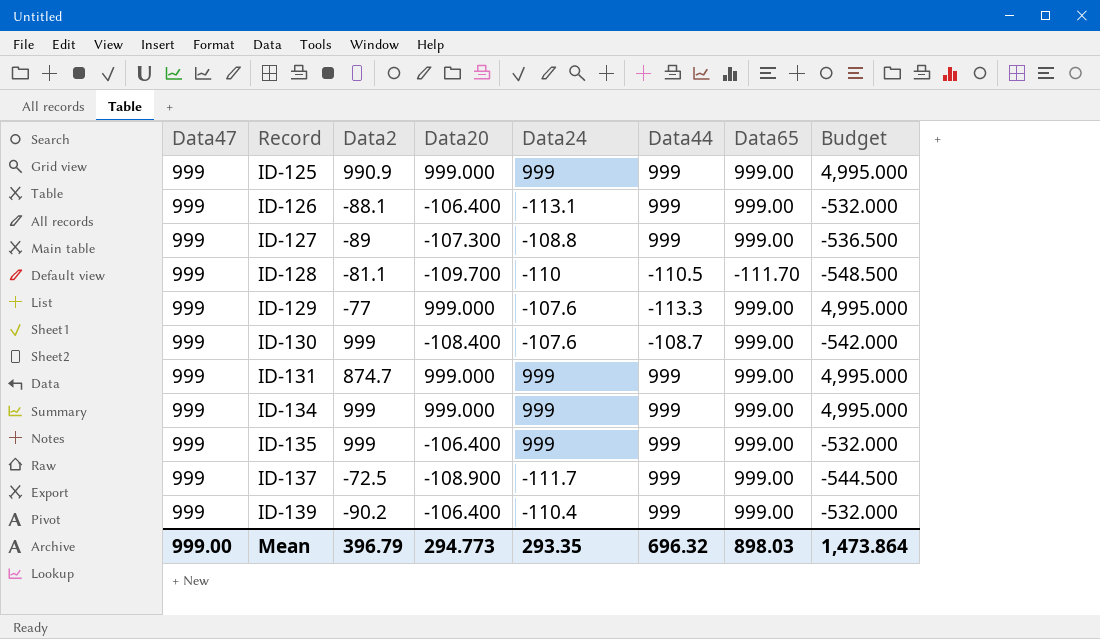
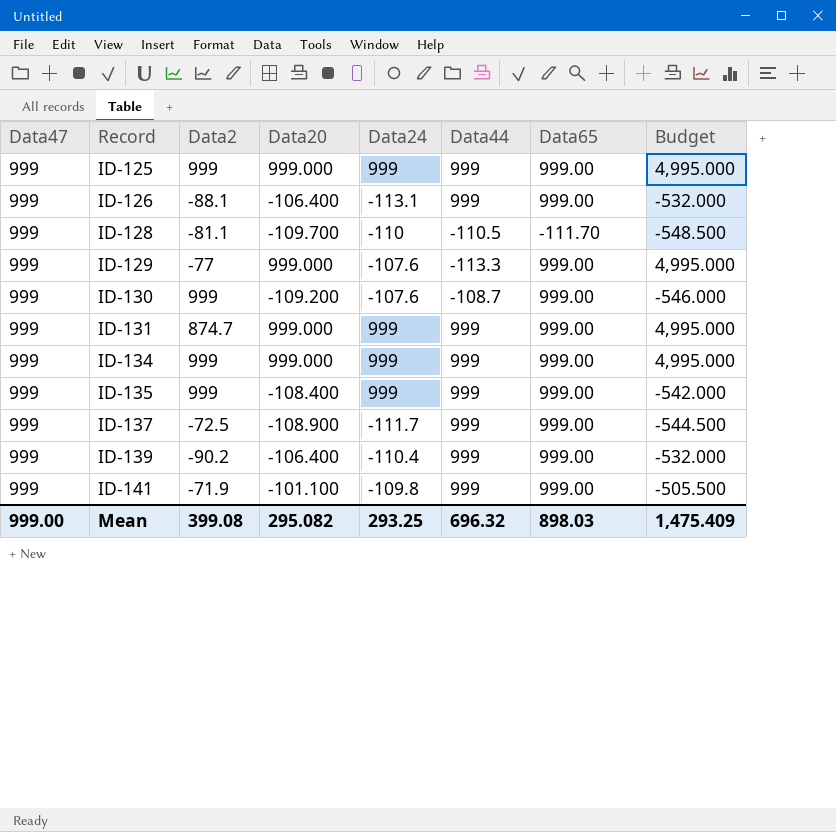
row ID-127: 999 | -89 | -107.300 | -108.8 | 999 | 999.00 | -536.500 -> none
ID-125 | Data2: 990.9 -> 999
ID-130 | Data20: -108.400 -> -109.200
ID-130 | Budget: -542.000 -> -546.000
ID-135 | Data20: -106.400 -> -108.400
ID-135 | Budget: -532.000 -> -542.000
row ID-141: none -> 999 | -71.9 | -101.100 | -109.8 | 999 | 999.00 | -505.500
Mean | Data2: 396.79 -> 399.08
Mean | Data20: 294.773 -> 295.082
Mean | Data24: 293.35 -> 293.25
Mean | Budget: 1,473.864 -> 1,475.409

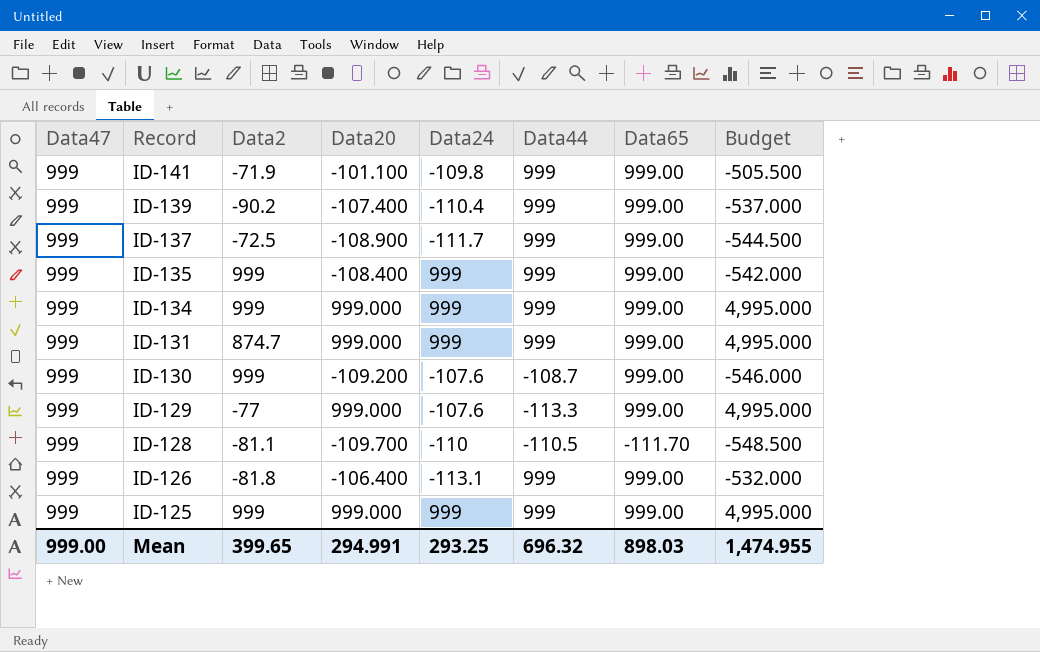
row order: Record ascending -> Record descending
ID-139 | Data20: -106.400 -> -107.400
ID-139 | Budget: -532.000 -> -537.000
ID-126 | Data2: -88.1 -> -81.8
Mean | Data2: 399.08 -> 399.65
Mean | Data20: 295.082 -> 294.991
Mean | Budget: 1,475.409 -> 1,474.955

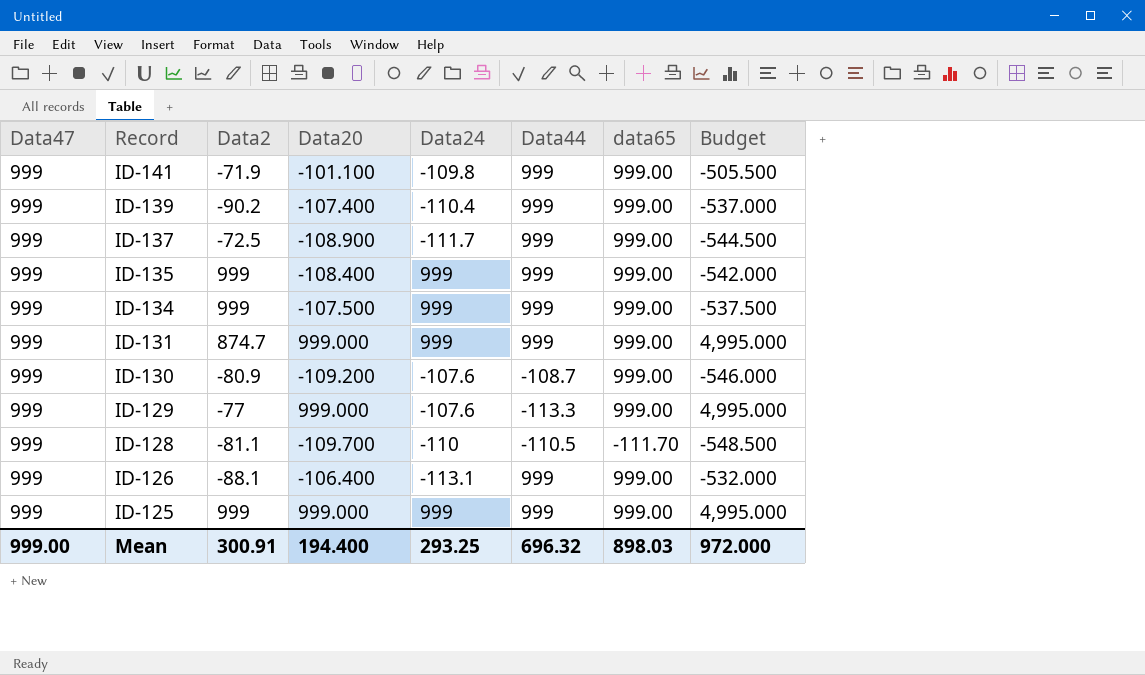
column name: Data65 -> data65
ID-134 | Data20: 999.000 -> -107.500
ID-134 | Budget: 4,995.000 -> -537.500
ID-130 | Data2: 999 -> -80.9
ID-126 | Data2: -81.8 -> -88.1
Mean | Data2: 399.65 -> 300.91
Mean | Data20: 294.991 -> 194.400
Mean | Budget: 1,474.955 -> 972.000

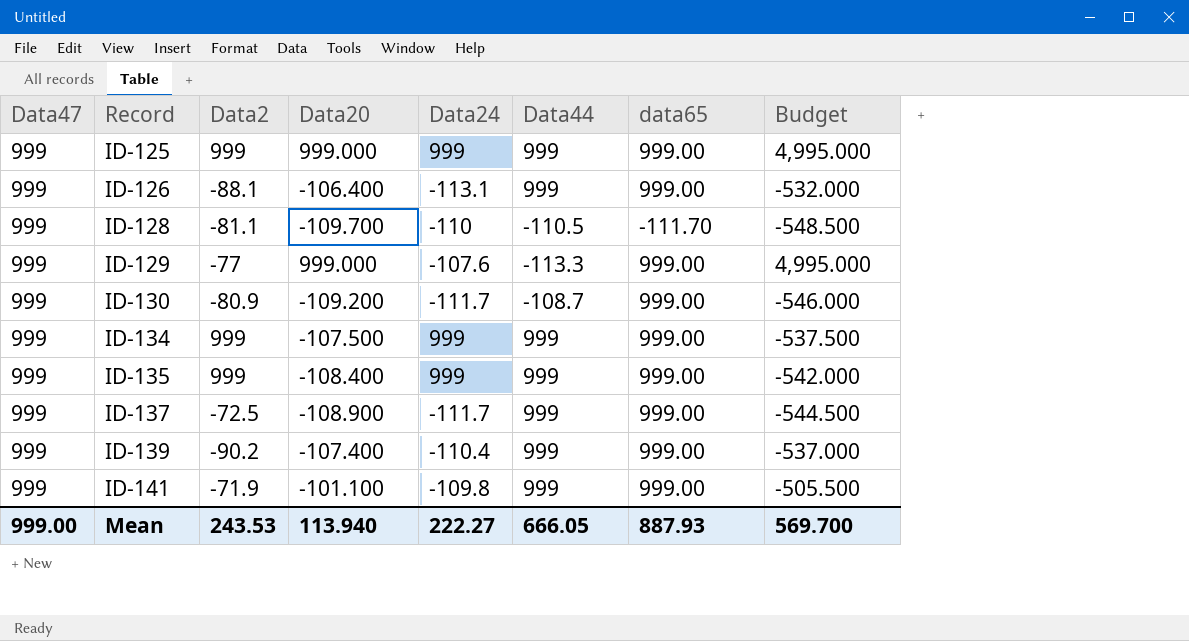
row order: Record descending -> Record ascending
row ID-131: 999 | 874.7 | 999.000 | 999 | 999 | 999.00 | 4,995.000 -> none
ID-130 | Data24: -107.6 -> -111.7
Mean | Data2: 300.91 -> 243.53
Mean | Data20: 194.400 -> 113.940
Mean | Data24: 293.25 -> 222.27
Mean | Data44: 696.32 -> 666.05
Mean | data65: 898.03 -> 887.93
Mean | Budget: 972.000 -> 569.700

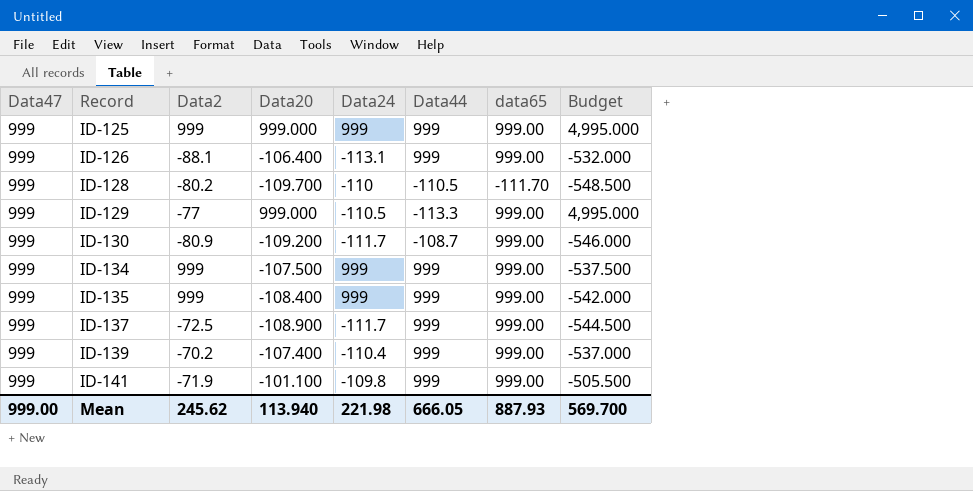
ID-128 | Data2: -81.1 -> -80.2
ID-129 | Data24: -107.6 -> -110.5
ID-139 | Data2: -90.2 -> -70.2
Mean | Data2: 243.53 -> 245.62
Mean | Data24: 222.27 -> 221.98

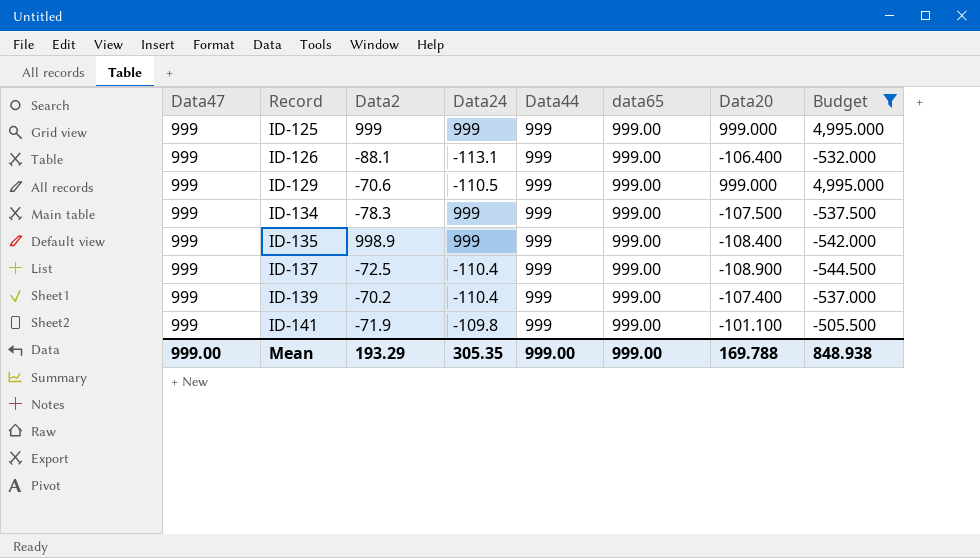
filter: none -> Budget >= -544.500
column Data20 | position: 4 -> 7
ID-129 | Data2: -77 -> -70.6
ID-129 | Data44: -113.3 -> 999
ID-134 | Data2: 999 -> -78.3
ID-135 | Data2: 999 -> 998.9
ID-137 | Data24: -111.7 -> -110.4
Mean | Data2: 245.62 -> 193.29
Mean | Data24: 221.98 -> 305.35
Mean | Data44: 666.05 -> 999.00
Mean | data65: 887.93 -> 999.00
Mean | Data20: 113.940 -> 169.788
Mean | Budget: 569.700 -> 848.938

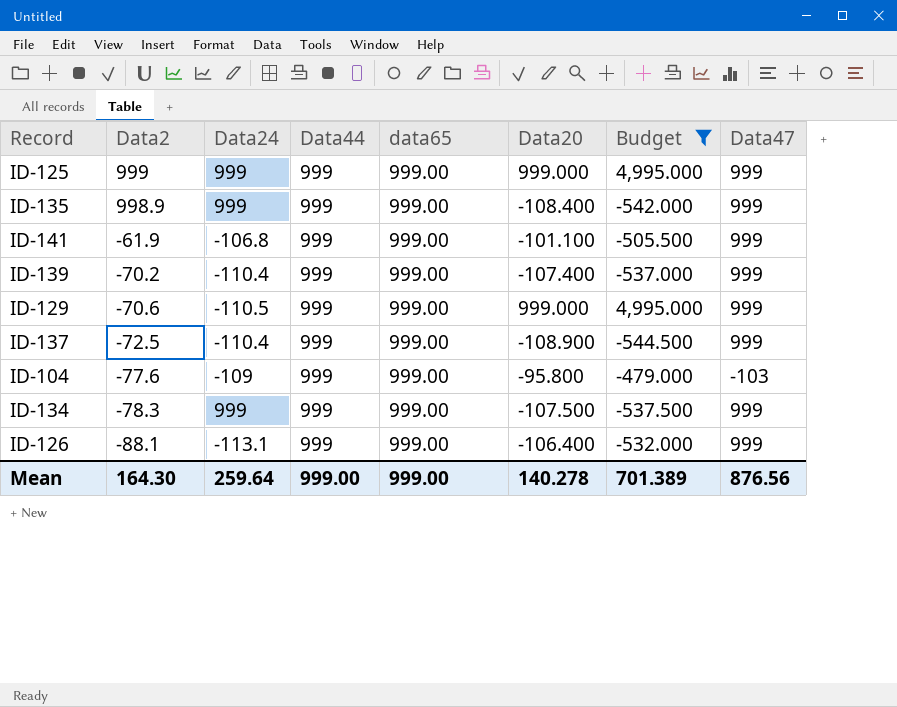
row order: Record ascending -> Data2 descending
column Data47 | position: 1 -> 8
ID-141 | Data2: -71.9 -> -61.9
ID-141 | Data24: -109.8 -> -106.8
row ID-104: none -> -77.6 | -109 | 999 | 999.00 | -95.800 | -479.000 | -103
Mean | Data2: 193.29 -> 164.30
Mean | Data24: 305.35 -> 259.64
Mean | Data20: 169.788 -> 140.278
Mean | Budget: 848.938 -> 701.389
Mean | Data47: 999.00 -> 876.56

